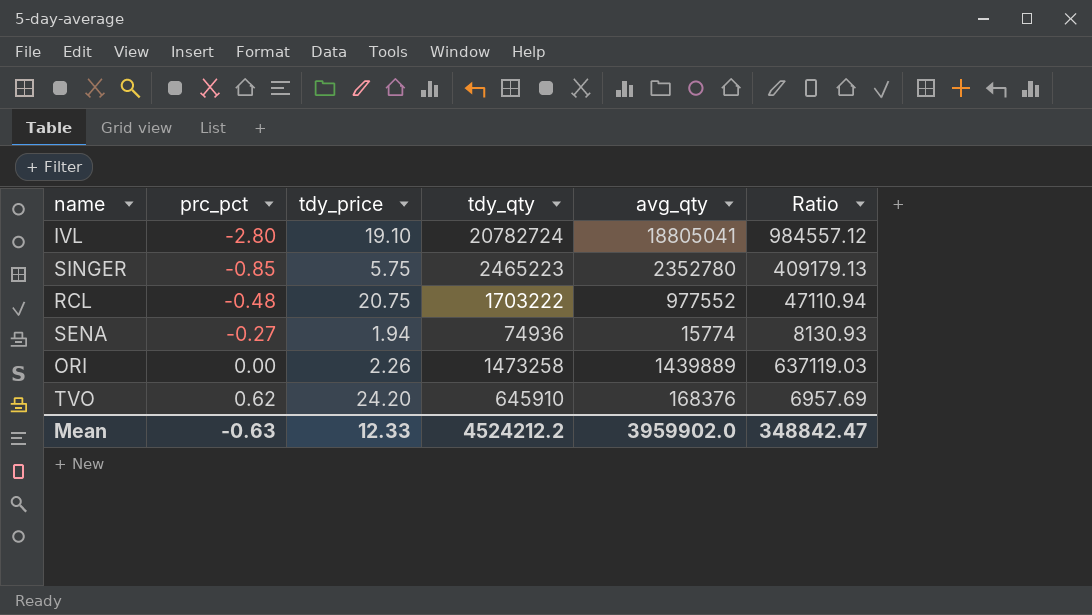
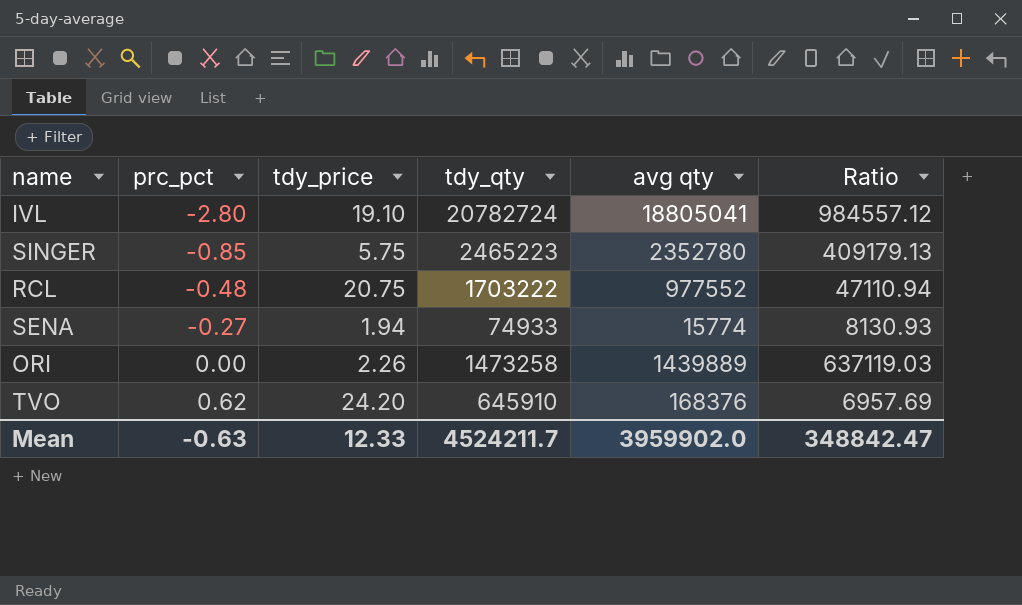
column name: avg_qty -> avg qty
SENA | tdy_qty: 74936 -> 74933
Mean | tdy_qty: 4524212.2 -> 4524211.7

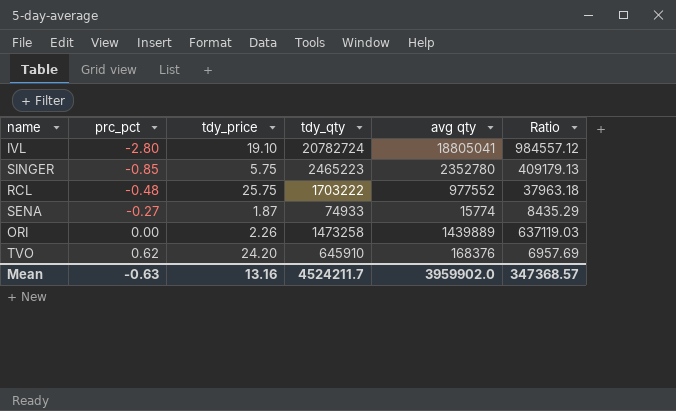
RCL | tdy_price: 20.75 -> 25.75
RCL | Ratio: 47110.94 -> 37963.18
SENA | tdy_price: 1.94 -> 1.87
SENA | Ratio: 8130.93 -> 8435.29
Mean | tdy_price: 12.33 -> 13.16
Mean | Ratio: 348842.47 -> 347368.57

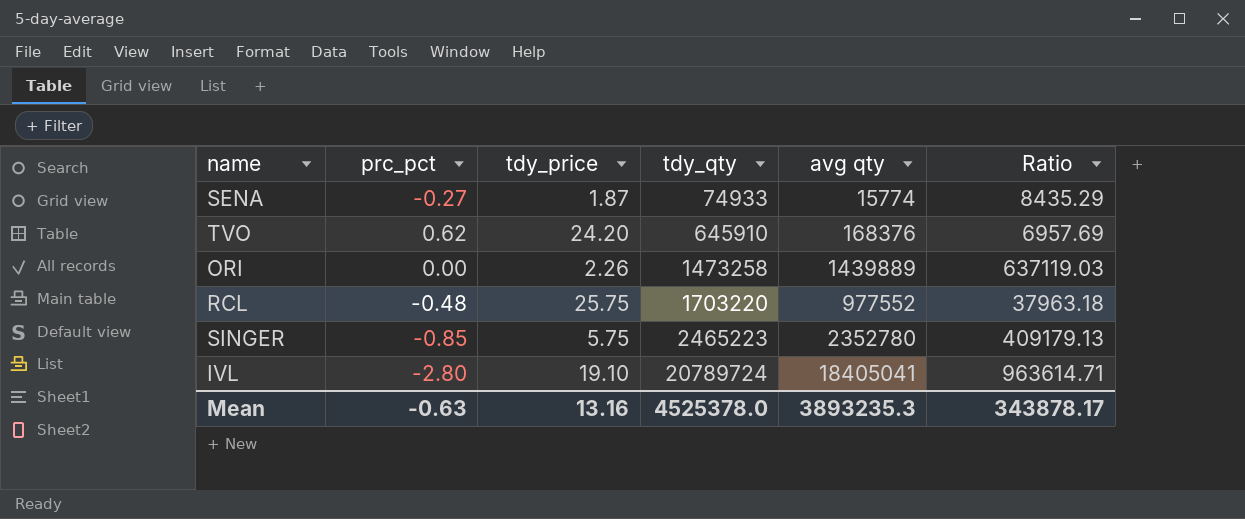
row order: prc_pct ascending -> tdy_qty ascending
RCL | tdy_qty: 1703222 -> 1703220
IVL | tdy_qty: 20782724 -> 20789724
IVL | avg qty: 18805041 -> 18405041
IVL | Ratio: 984557.12 -> 963614.71
Mean | tdy_qty: 4524211.7 -> 4525378.0
Mean | avg qty: 3959902.0 -> 3893235.3
Mean | Ratio: 347368.57 -> 343878.17

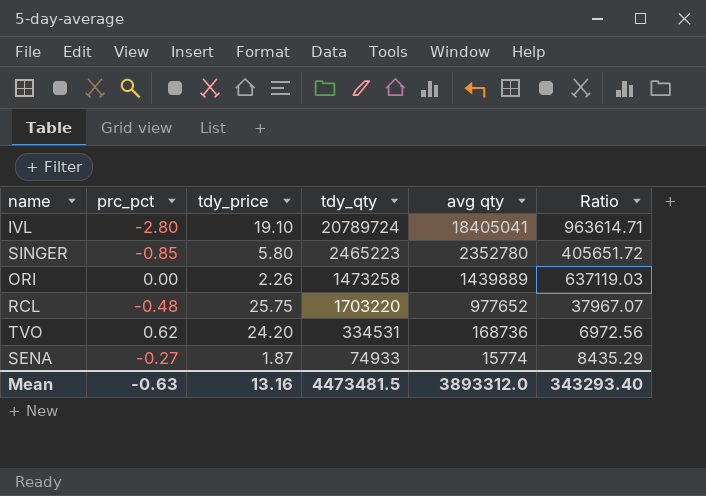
row order: tdy_qty ascending -> avg qty descending
SINGER | tdy_price: 5.75 -> 5.80
SINGER | Ratio: 409179.13 -> 405651.72
RCL | avg qty: 977552 -> 977652
RCL | Ratio: 37963.18 -> 37967.07
TVO | tdy_qty: 645910 -> 334531
TVO | avg qty: 168376 -> 168736
TVO | Ratio: 6957.69 -> 6972.56
Mean | tdy_qty: 4525378.0 -> 4473481.5
Mean | avg qty: 3893235.3 -> 3893312.0
Mean | Ratio: 343878.17 -> 343293.40

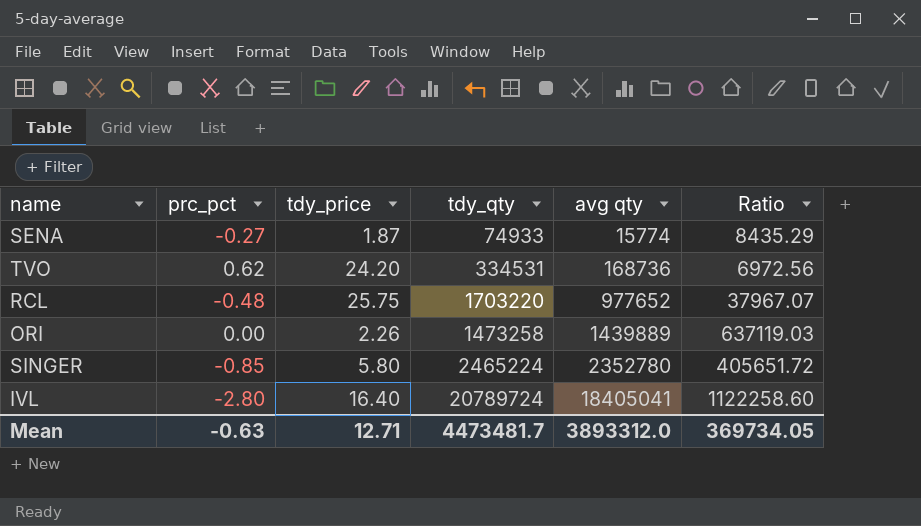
row order: avg qty descending -> avg qty ascending
SINGER | tdy_qty: 2465223 -> 2465224
IVL | tdy_price: 19.10 -> 16.40
IVL | Ratio: 963614.71 -> 1122258.60
Mean | tdy_price: 13.16 -> 12.71
Mean | tdy_qty: 4473481.5 -> 4473481.7
Mean | Ratio: 343293.40 -> 369734.05

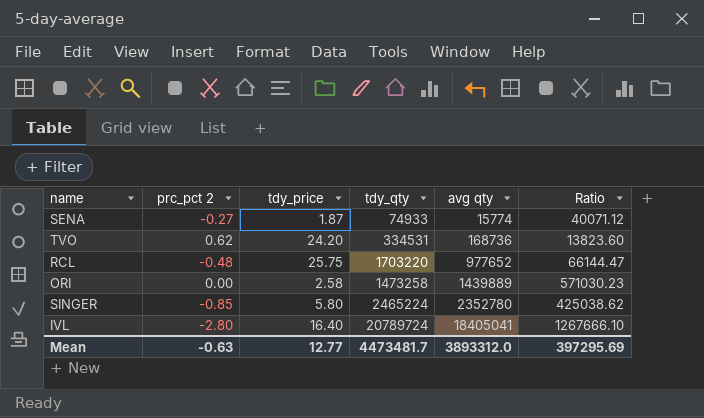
column name: prc_pct -> prc_pct 2
column Ratio | formula: [avg qty] / [tdy_price] -> [tdy_qty] / [tdy_price]
ORI | tdy_price: 2.26 -> 2.58
Mean | tdy_price: 12.71 -> 12.77
Mean | Ratio: 369734.05 -> 397295.69

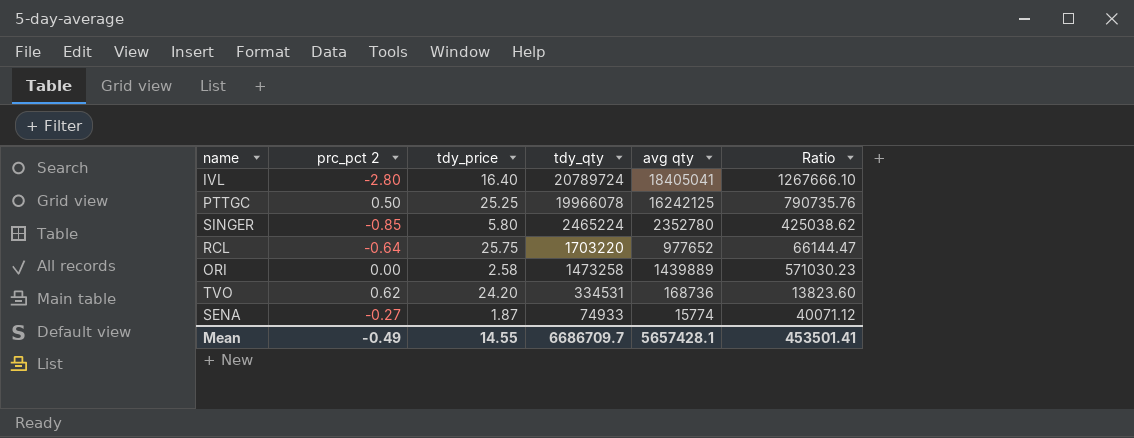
row order: avg qty ascending -> tdy_qty descending
row PTTGC: none -> 0.50 | 25.25 | 19966078 | 16242125 | 790735.76
RCL | prc_pct 2: -0.48 -> -0.64
Mean | prc_pct 2: -0.63 -> -0.49
Mean | tdy_price: 12.77 -> 14.55
Mean | tdy_qty: 4473481.7 -> 6686709.7
Mean | avg qty: 3893312.0 -> 5657428.1
Mean | Ratio: 397295.69 -> 453501.41

